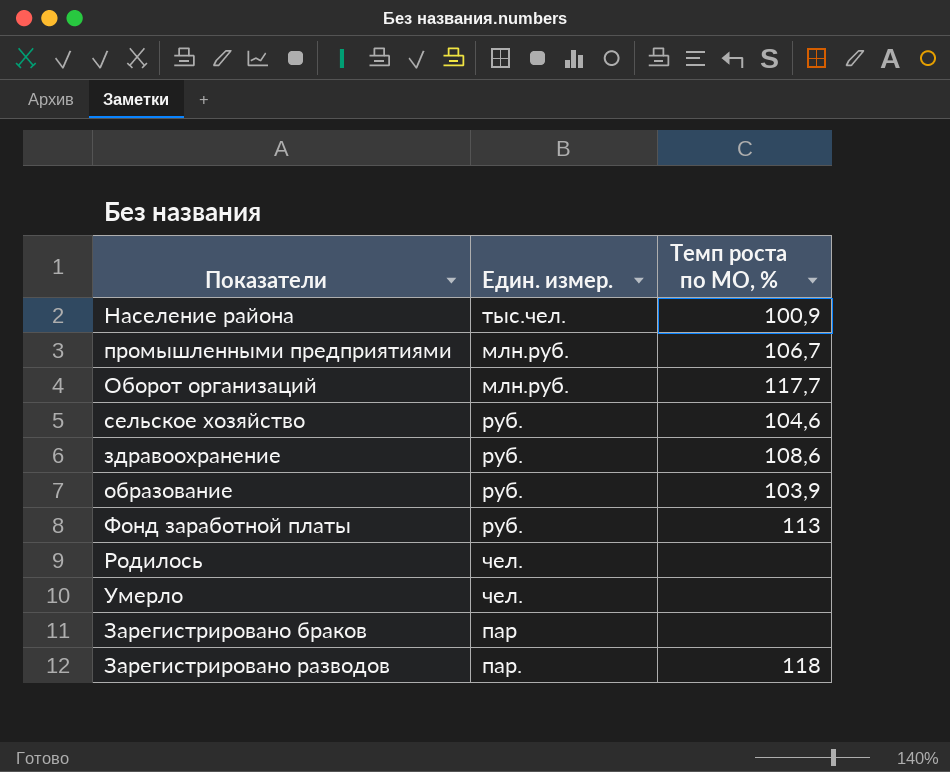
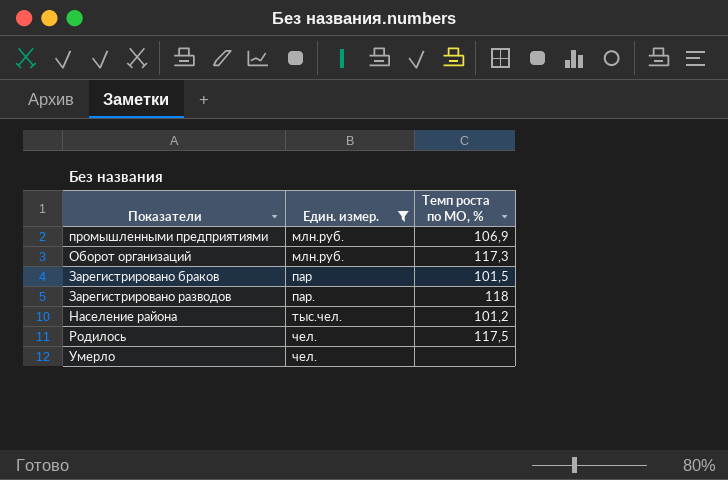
filter: none -> Един. измер. != руб.
row order: none -> Един. измер. ascending
промышленными предприятиями | Темп роста по МО, %: 106,7 -> 106,9
Оборот организаций | Темп роста по МО, %: 117,7 -> 117,3
Зарегистрировано браков | Темп роста по МО, %: none -> 101,5
Население района | Темп роста по МО, %: 100,9 -> 101,2
Родилось | Темп роста по МО, %: none -> 117,5

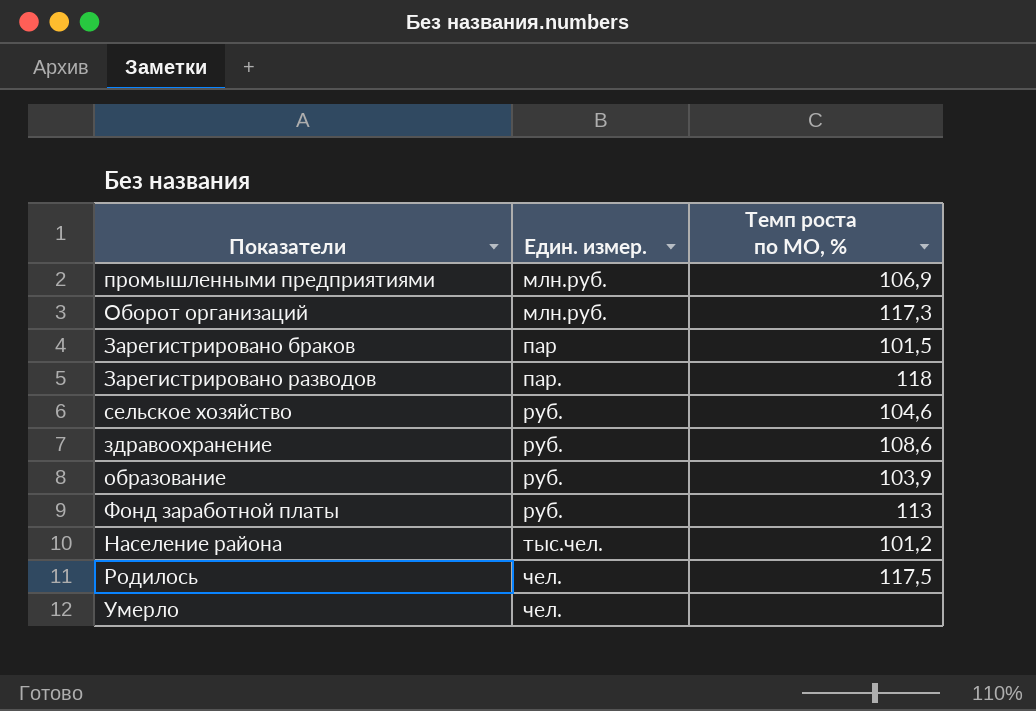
filter: Един. измер. != руб. -> none

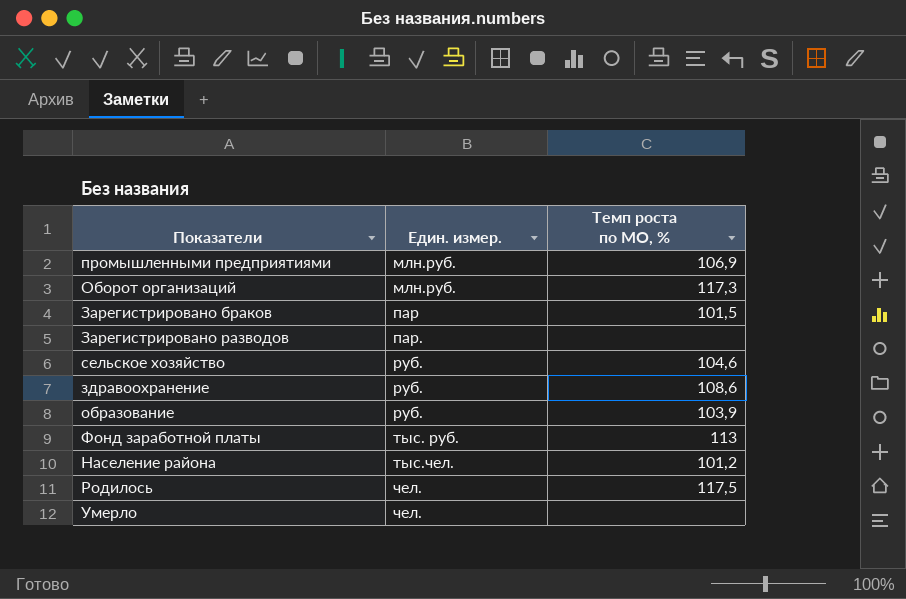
Зарегистрировано разводов | Темп роста по МО, %: 118 -> none
Фонд заработной платы | Един. измер.: руб. -> тыс. руб.

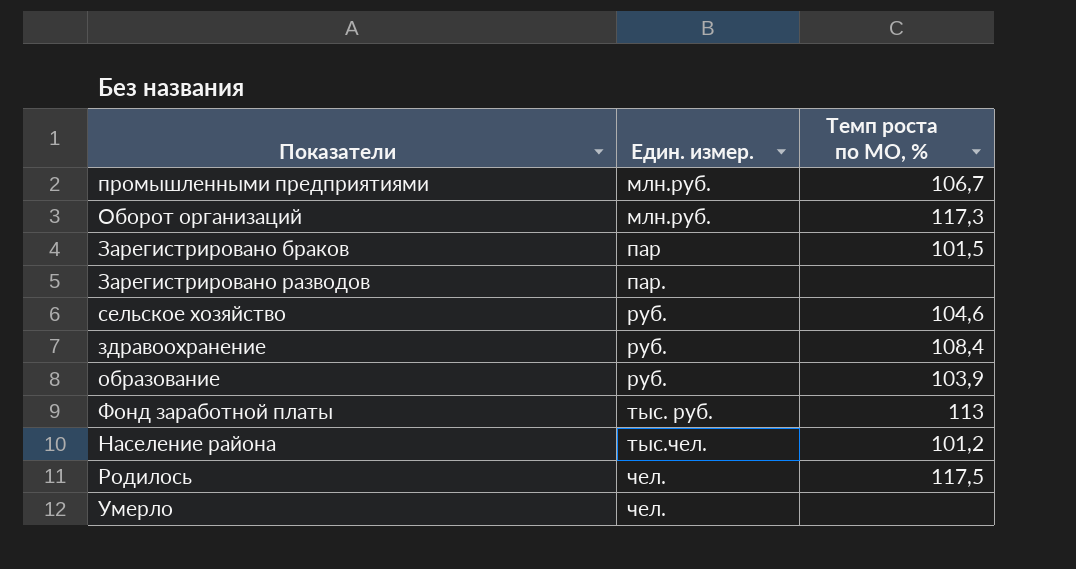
промышленными предприятиями | Темп роста по МО, %: 106,9 -> 106,7
здравоохранение | Темп роста по МО, %: 108,6 -> 108,4

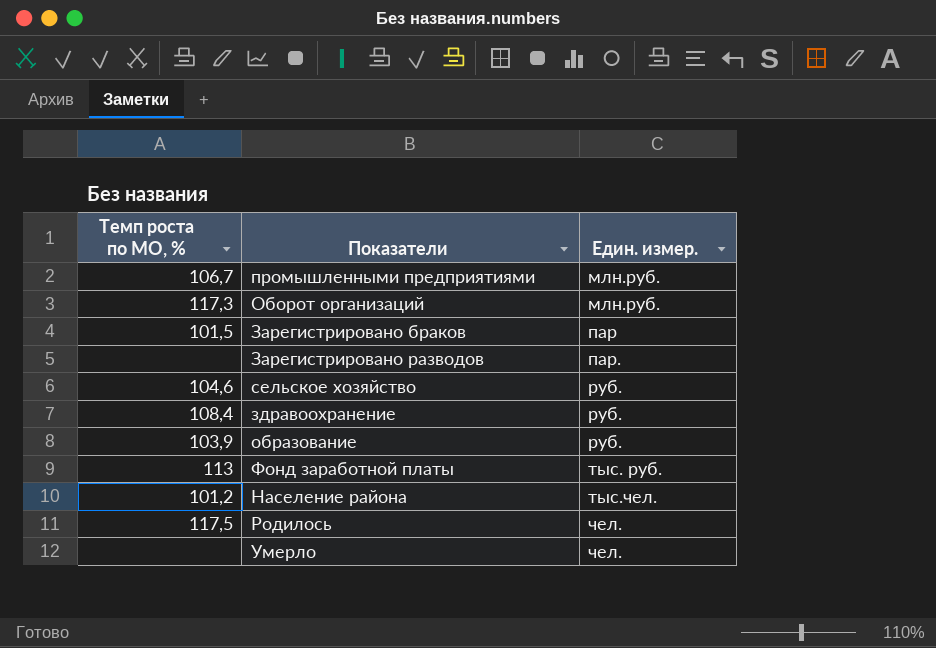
column Темп роста по МО, % | position: 3 -> 1

